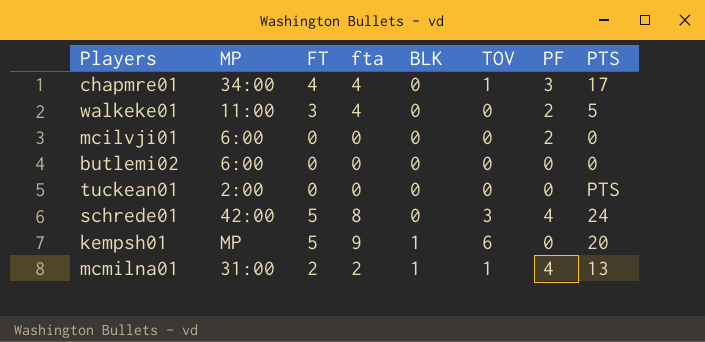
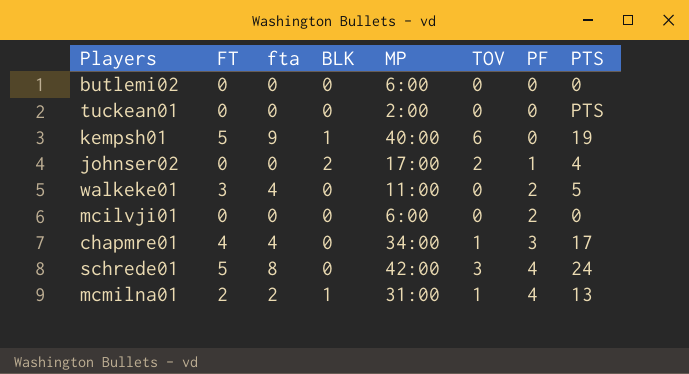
row order: BLK ascending -> PF ascending
column MP | position: 2 -> 5
kempsh01 | MP: MP -> 40:00
kempsh01 | PTS: 20 -> 19
row johnser02: none -> 0 | 0 | 2 | 17:00 | 2 | 1 | 4

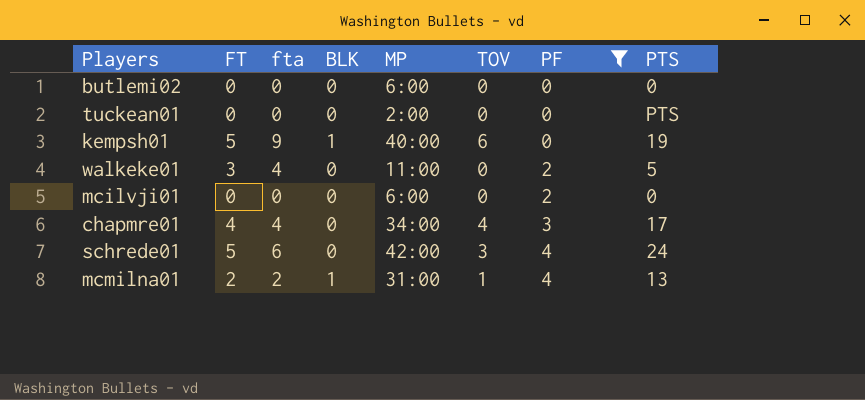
filter: none -> PF != 1
chapmre01 | TOV: 1 -> 4
schrede01 | fta: 8 -> 6

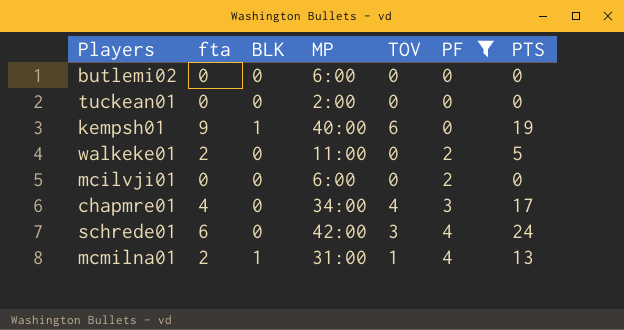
column FT | position: 2 -> none
tuckean01 | PTS: PTS -> 0
walkeke01 | fta: 4 -> 2

